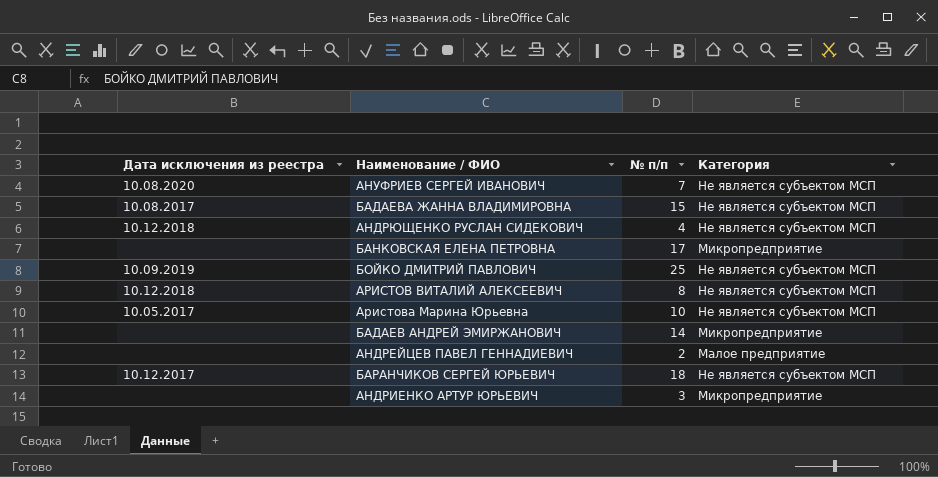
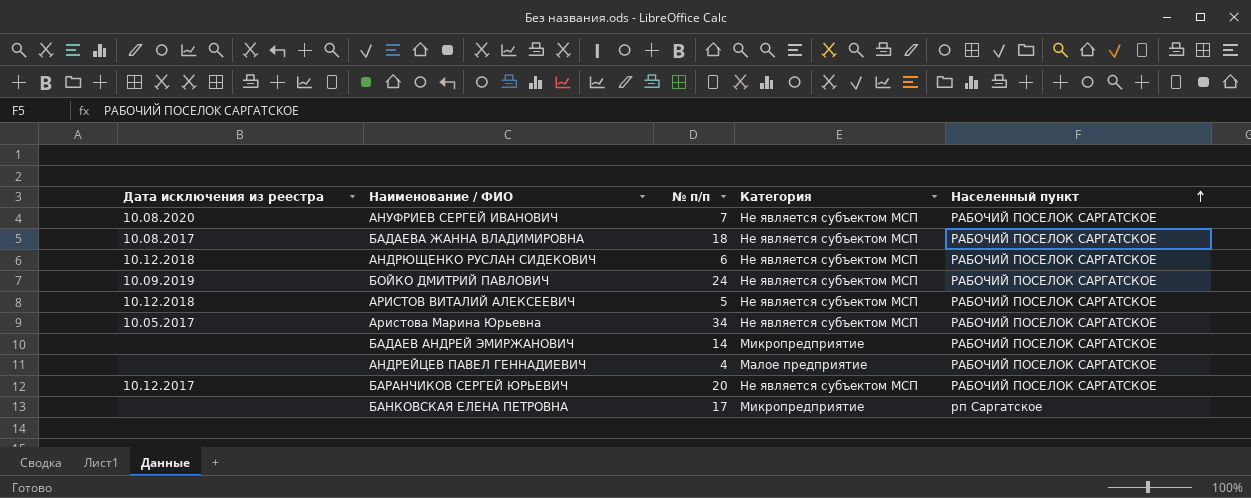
row order: none -> Населенный пункт ascending
column Населенный пункт | position: none -> 5
row АНДРИЕНКО АРТУР ЮРЬЕВИЧ: none | 3 | Микропредприятие -> none
БАДАЕВА ЖАННА ВЛАДИМИРОВНА | № п/п: 15 -> 18
АНДРЮЩЕНКО РУСЛАН СИДЕКОВИЧ | № п/п: 4 -> 6
БОЙКО ДМИТРИЙ ПАВЛОВИЧ | № п/п: 25 -> 24
АРИСТОВ ВИТАЛИЙ АЛЕКСЕЕВИЧ | № п/п: 8 -> 5
Аристова Марина Юрьевна | № п/п: 10 -> 34
АНДРЕЙЦЕВ ПАВЕЛ ГЕННАДИЕВИЧ | № п/п: 2 -> 4
БАРАНЧИКОВ СЕРГЕЙ ЮРЬЕВИЧ | № п/п: 18 -> 20

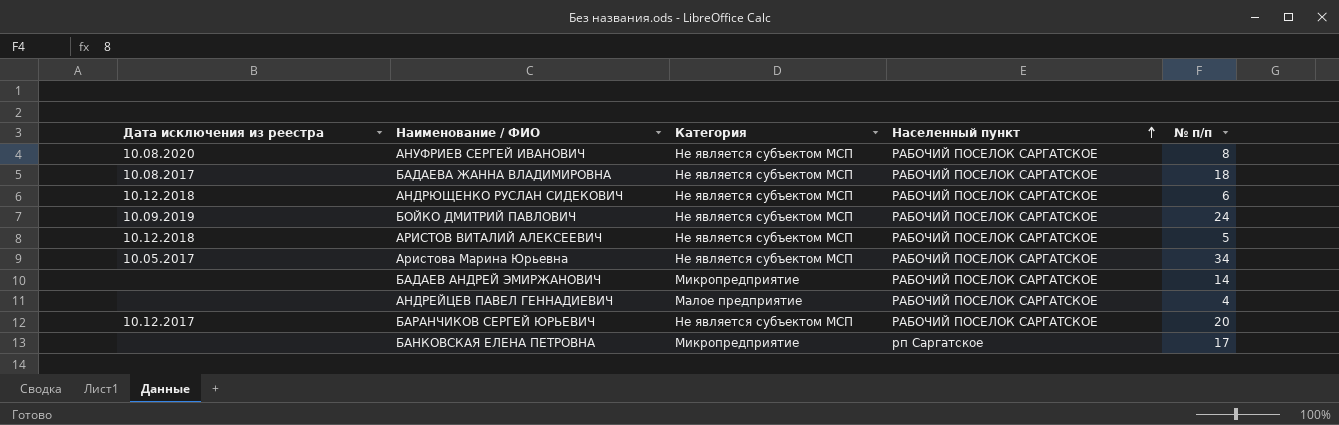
column № п/п | position: 3 -> 5
АНУФРИЕВ СЕРГЕЙ ИВАНОВИЧ | № п/п: 7 -> 8

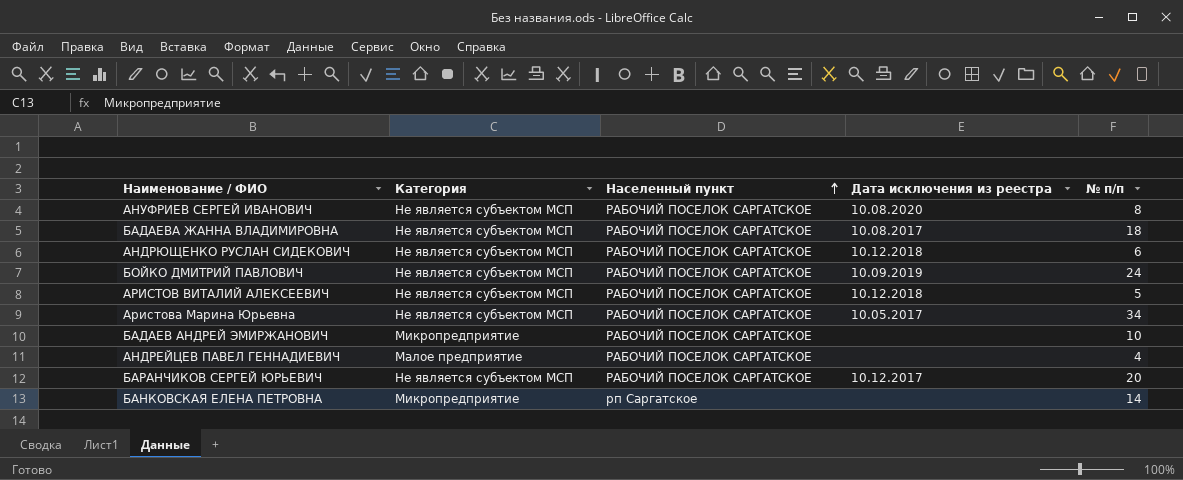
column Дата исключения из реестра | position: 1 -> 4
БАДАЕВ АНДРЕЙ ЭМИРЖАНОВИЧ | № п/п: 14 -> 10
БАНКОВСКАЯ ЕЛЕНА ПЕТРОВНА | № п/п: 17 -> 14

